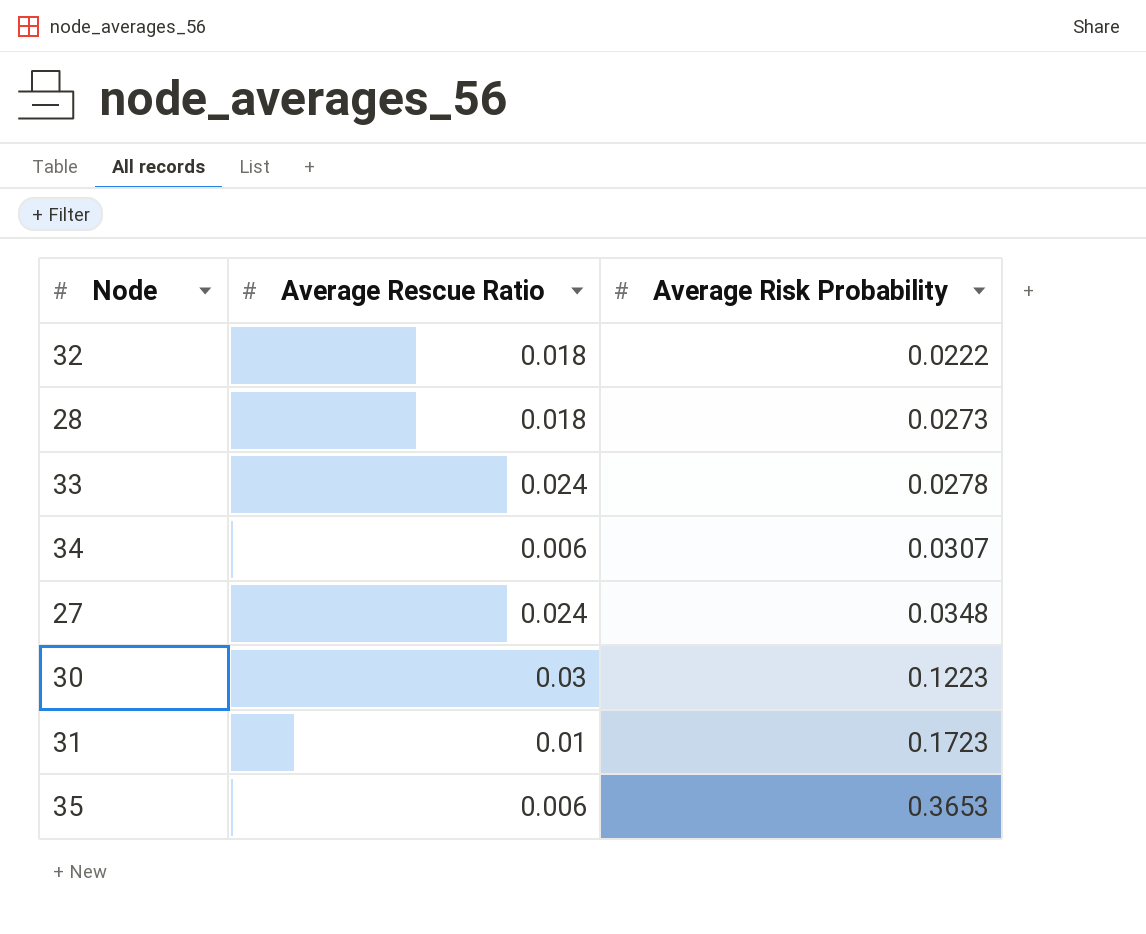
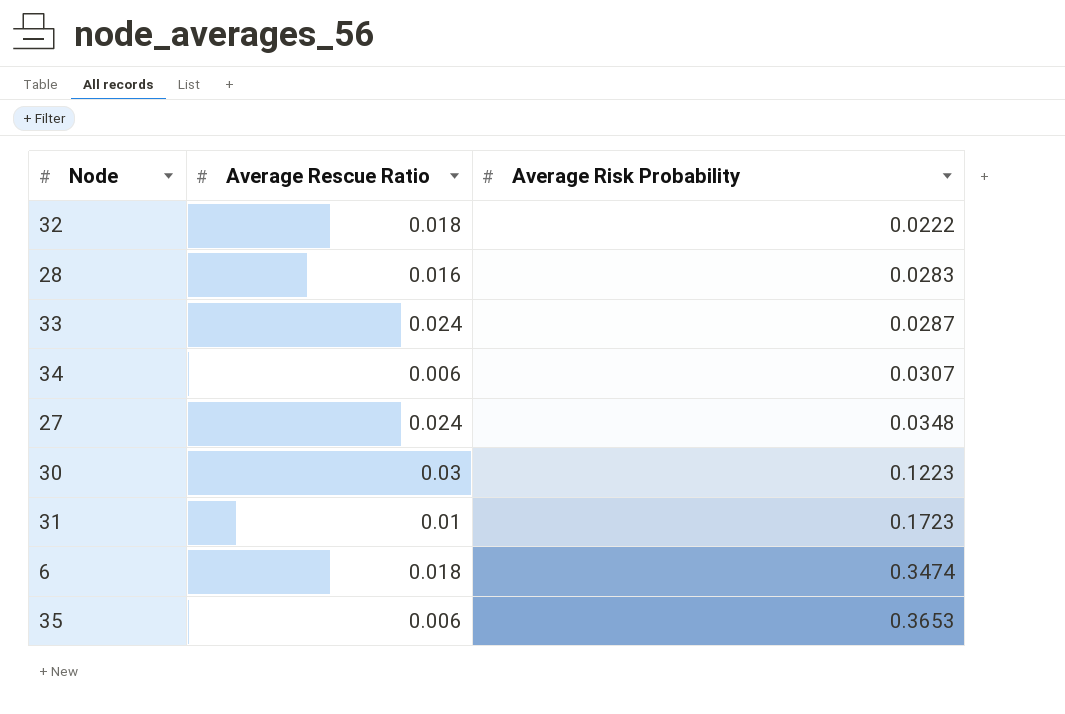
28 | Average Rescue Ratio: 0.018 -> 0.016
28 | Average Risk Probability: 0.0273 -> 0.0283
33 | Average Risk Probability: 0.0278 -> 0.0287
row 6: none -> 0.018 | 0.3474

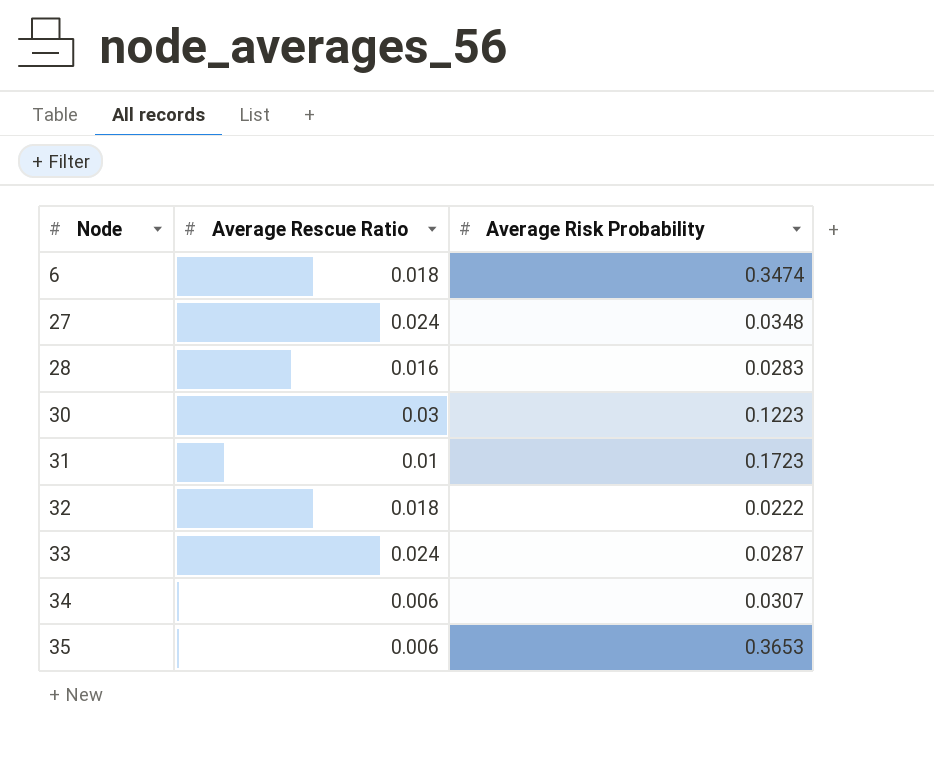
row order: Average Risk Probability ascending -> Node ascending

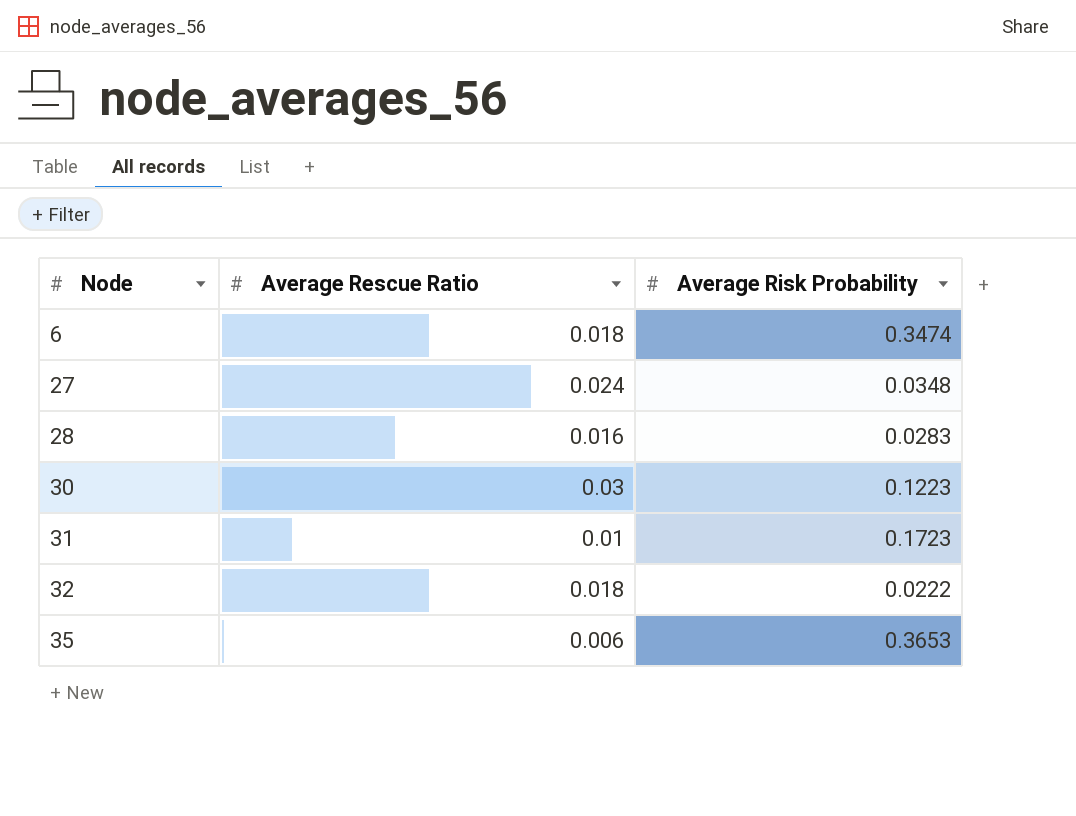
row 33: 0.024 | 0.0287 -> none
row 34: 0.006 | 0.0307 -> none

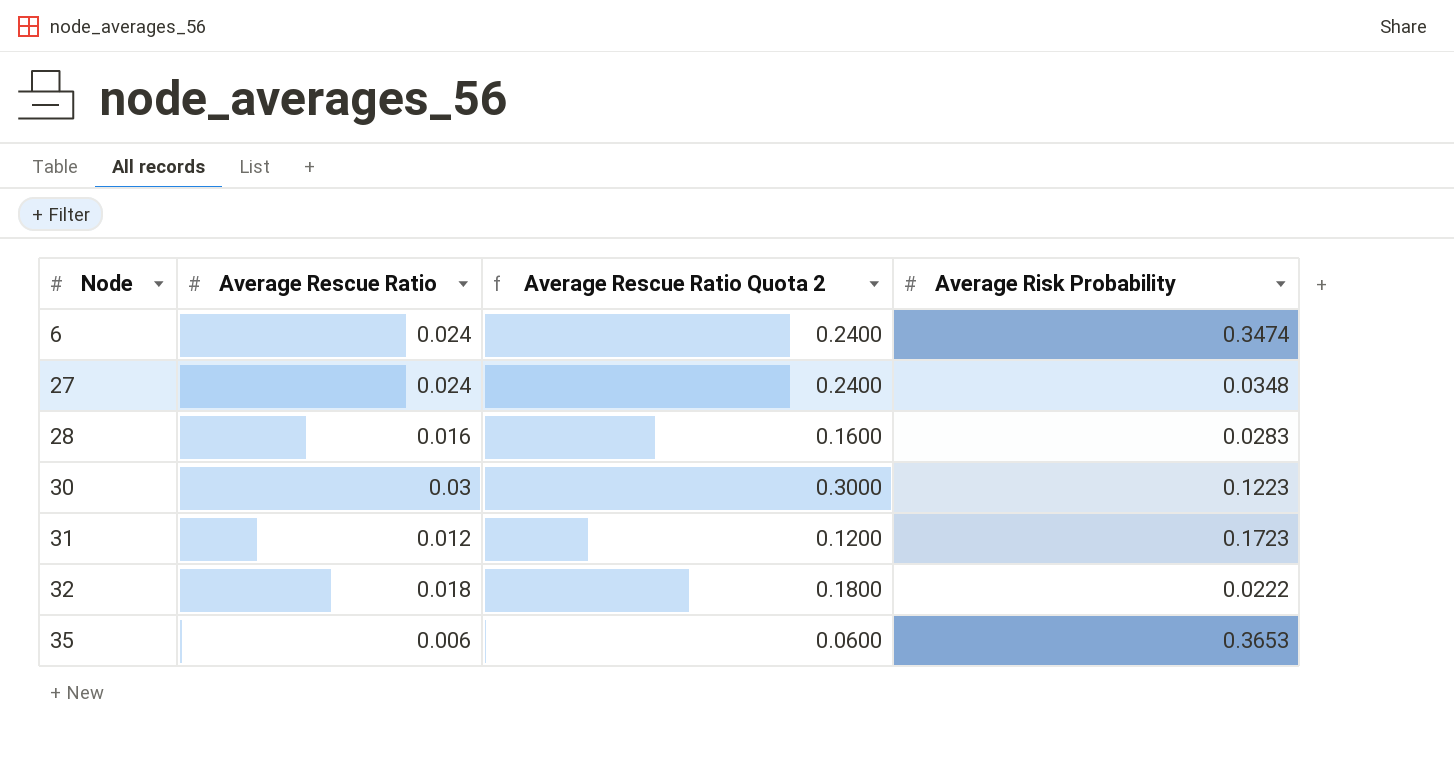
column Average Rescue Ratio Quota 2 | formula: none -> [Average Rescue Ratio] * 10
6 | Average Rescue Ratio: 0.018 -> 0.024
31 | Average Rescue Ratio: 0.01 -> 0.012

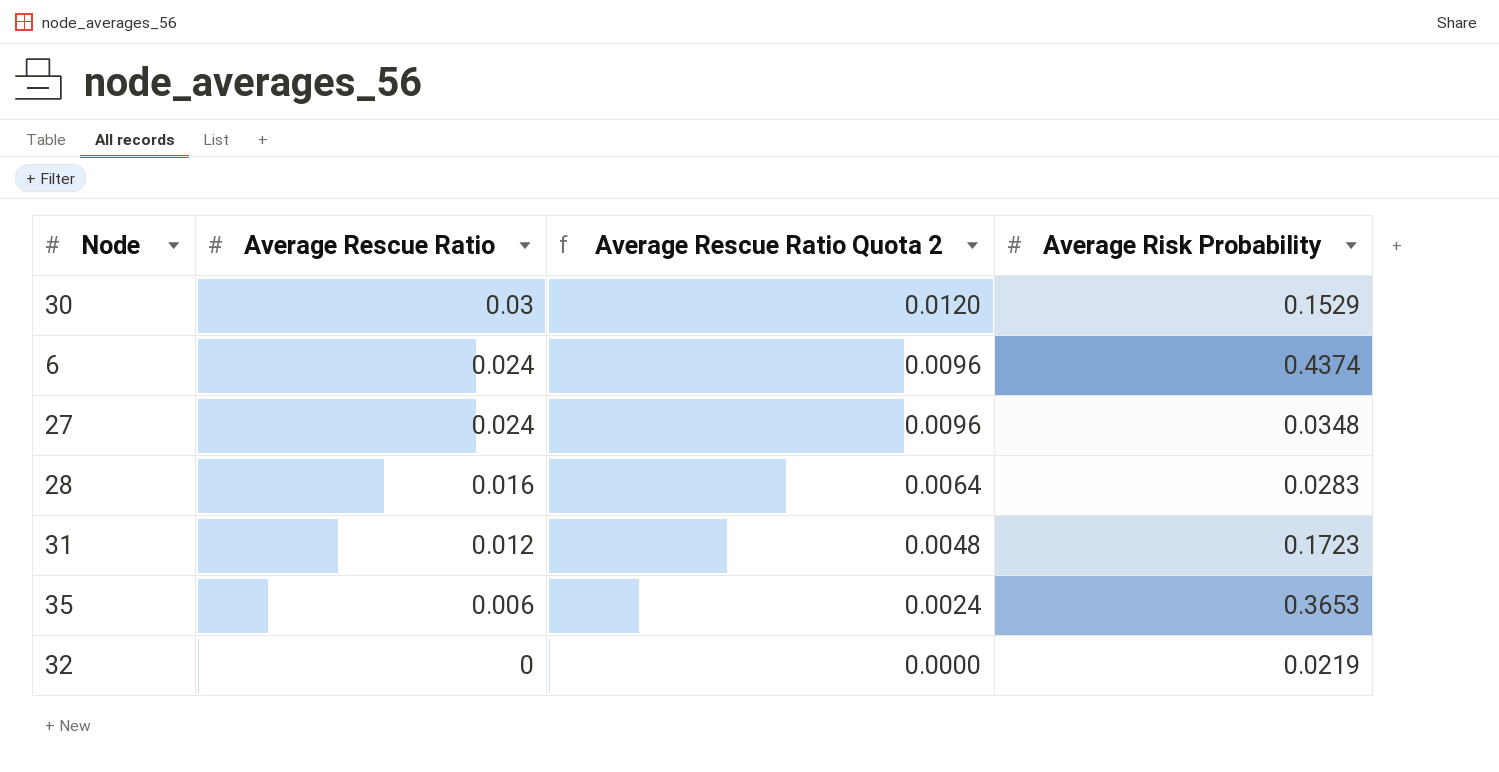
row order: Node ascending -> Average Rescue Ratio descending
column Average Rescue Ratio Quota 2 | formula: [Average Rescue Ratio] * 10 -> [Average Rescue Ratio] * 0.4
30 | Average Risk Probability: 0.1223 -> 0.1529
6 | Average Risk Probability: 0.3474 -> 0.4374
32 | Average Rescue Ratio: 0.018 -> 0
32 | Average Risk Probability: 0.0222 -> 0.0219

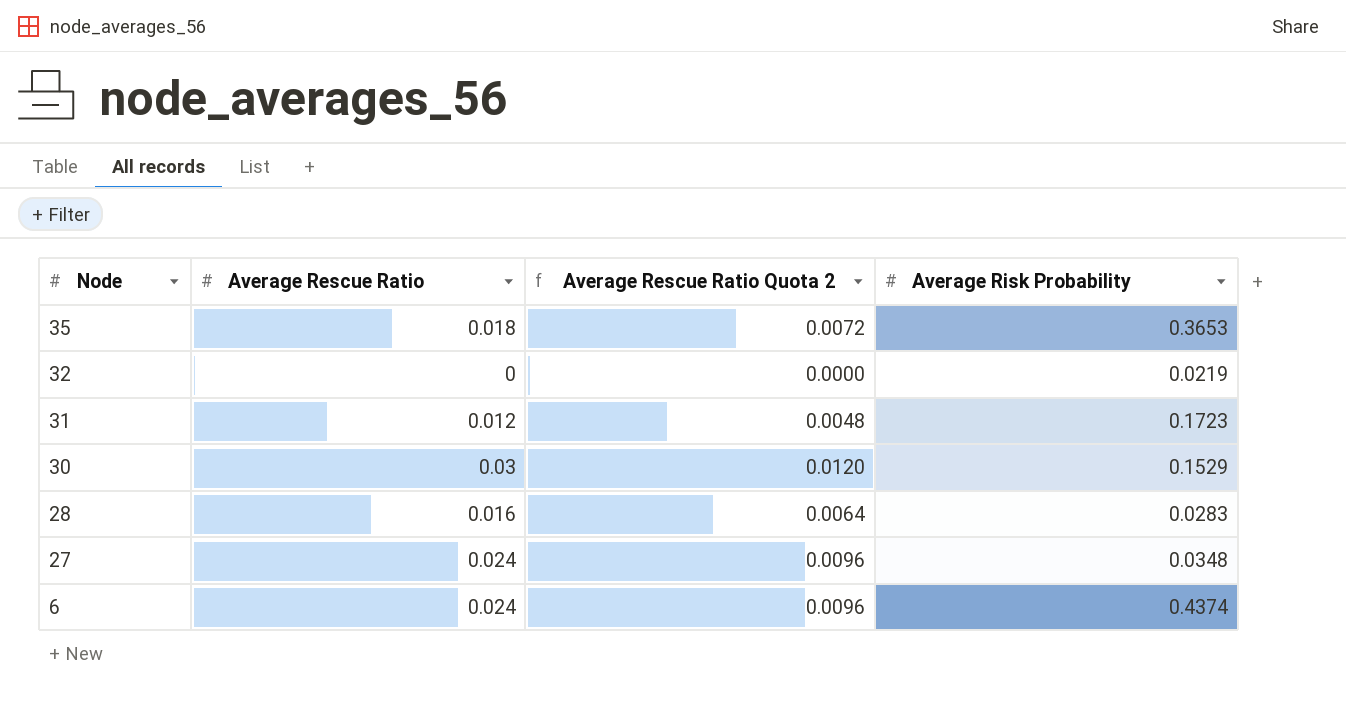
row order: Average Rescue Ratio descending -> Node descending
35 | Average Rescue Ratio: 0.006 -> 0.018
35 | Average Rescue Ratio Quota 2: 0.0024 -> 0.0072

